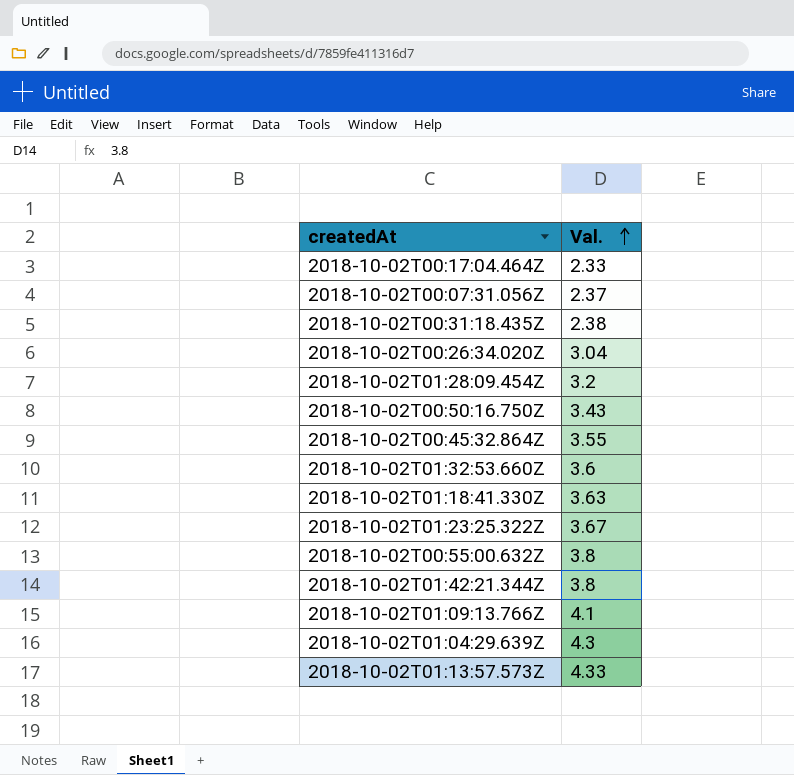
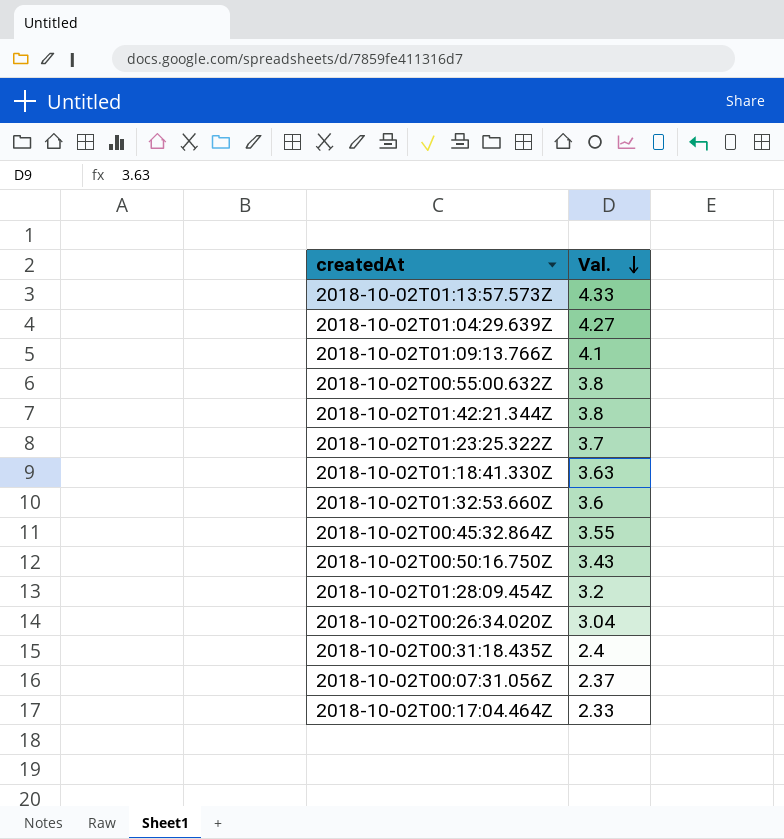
row order: Val. ascending -> Val. descending
2018-10-02T01:04:29.639Z | Val.: 4.3 -> 4.27
2018-10-02T01:23:25.322Z | Val.: 3.67 -> 3.7
2018-10-02T00:31:18.435Z | Val.: 2.38 -> 2.4

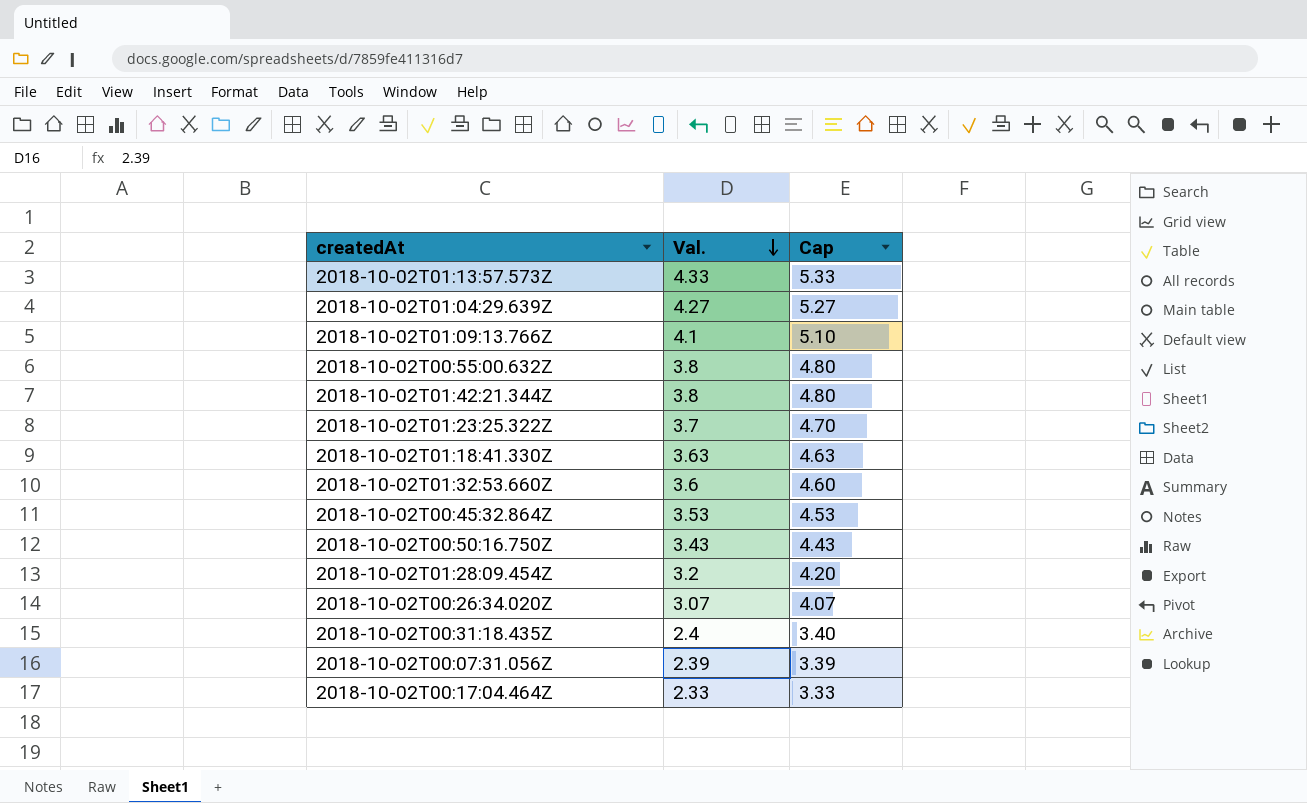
column Cap | formula: none -> [Val.] + 1
2018-10-02T00:45:32.864Z | Val.: 3.55 -> 3.53
2018-10-02T00:26:34.020Z | Val.: 3.04 -> 3.07
2018-10-02T00:07:31.056Z | Val.: 2.37 -> 2.39

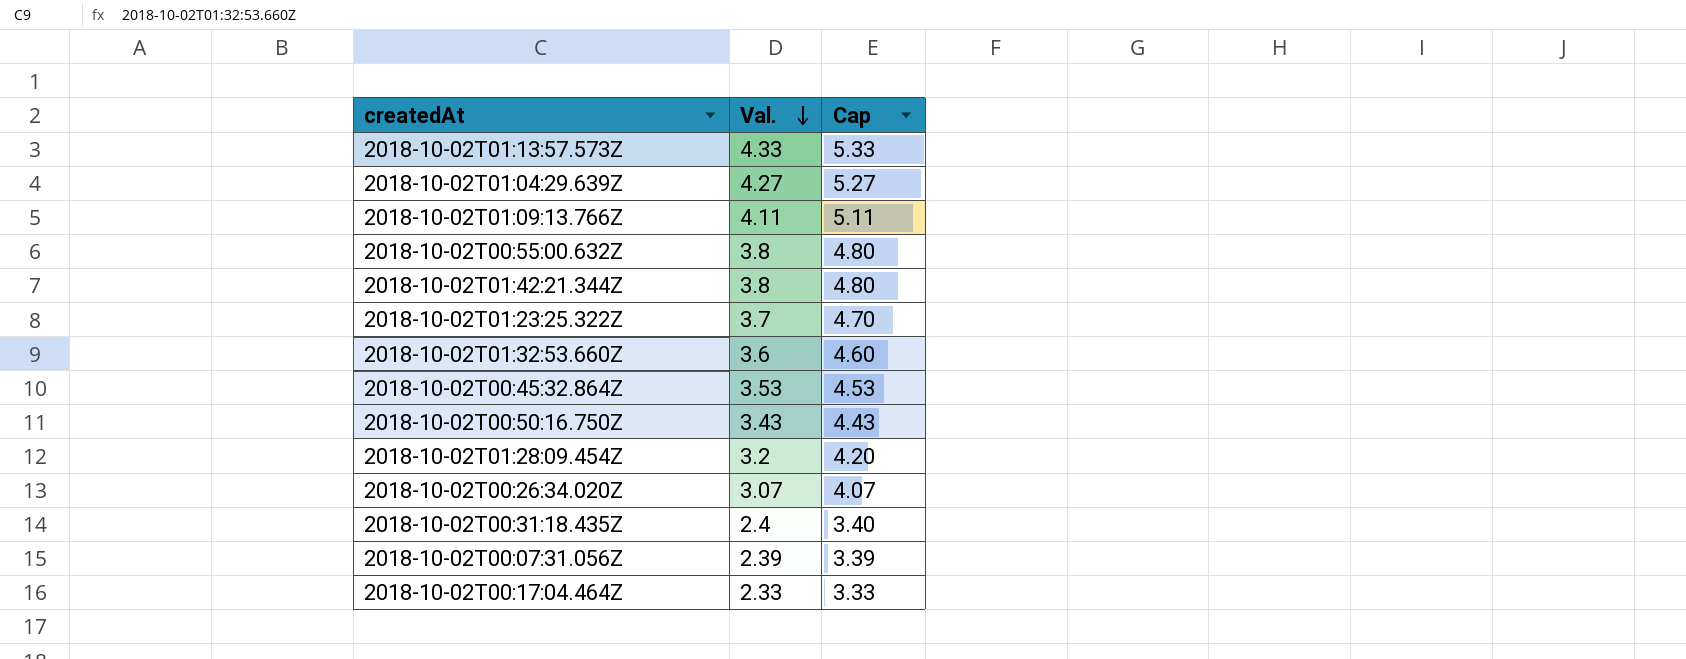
row 2018-10-02T01:18:41.330Z: 3.63 | 4.63 -> none
2018-10-02T01:09:13.766Z | Val.: 4.1 -> 4.11
2018-10-02T01:09:13.766Z | Cap: 5.10 -> 5.11

